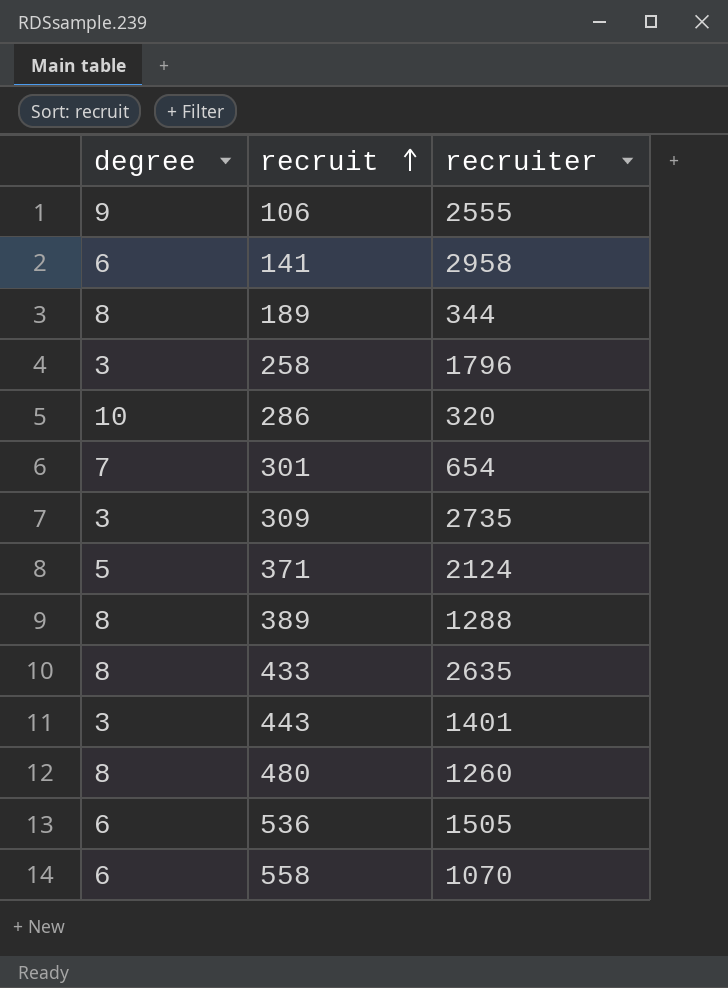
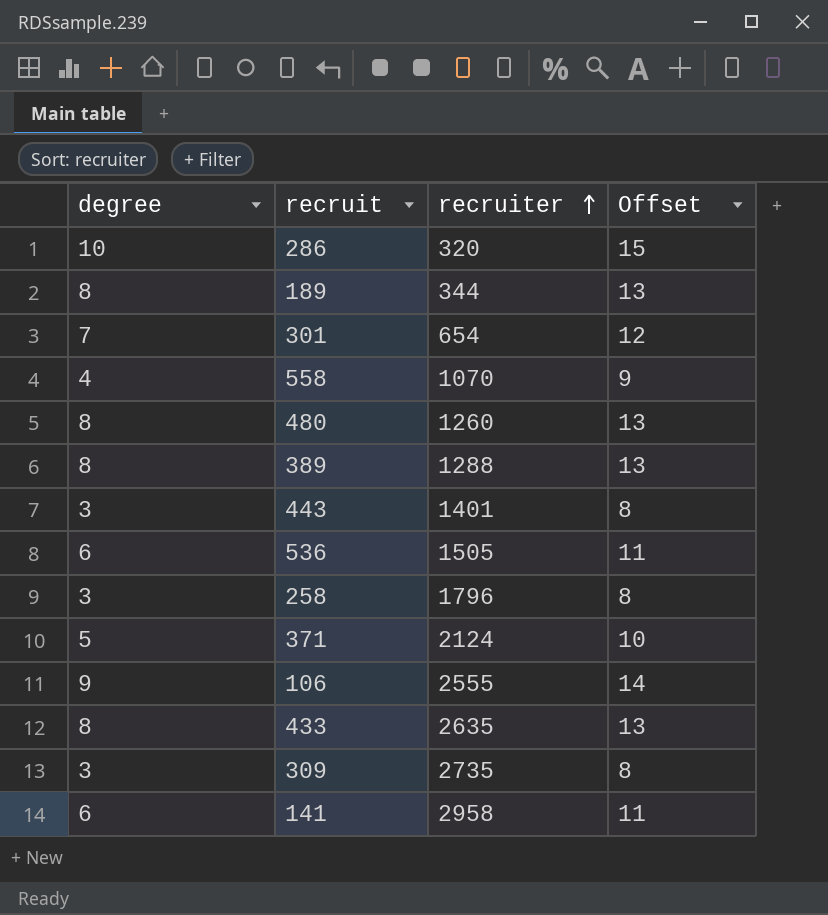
row order: recruit ascending -> recruiter ascending
column Offset | formula: none -> [degree] + 5
558 | degree: 6 -> 4

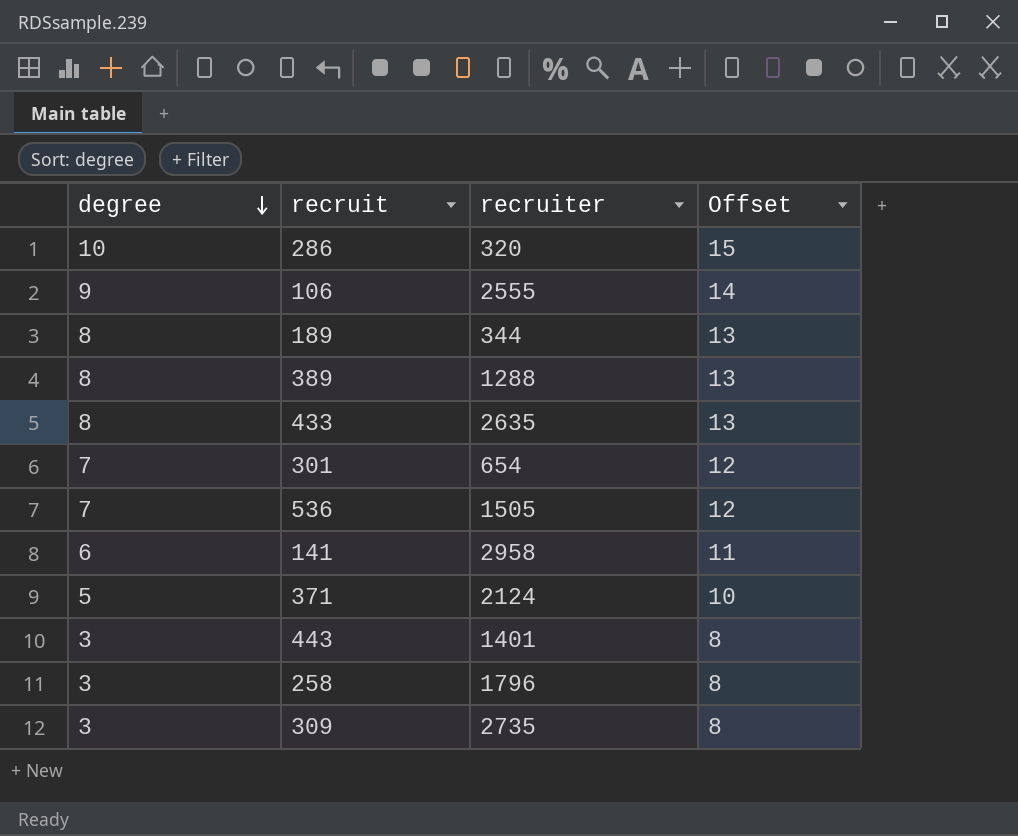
row order: recruiter ascending -> degree descending
row 558: 4 | 1070 | 9 -> none
row 480: 8 | 1260 | 13 -> none
536 | degree: 6 -> 7
536 | Offset: 11 -> 12

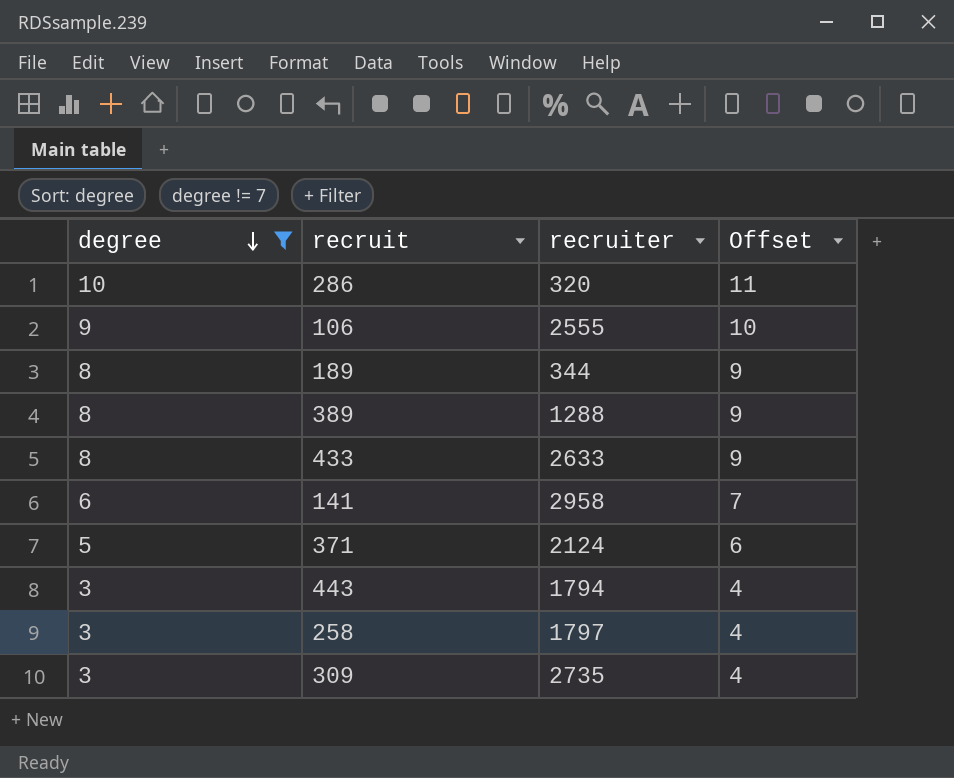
filter: none -> degree != 7
column Offset | formula: [degree] + 5 -> [degree] + 1
433 | recruiter: 2635 -> 2633
443 | recruiter: 1401 -> 1794
258 | recruiter: 1796 -> 1797

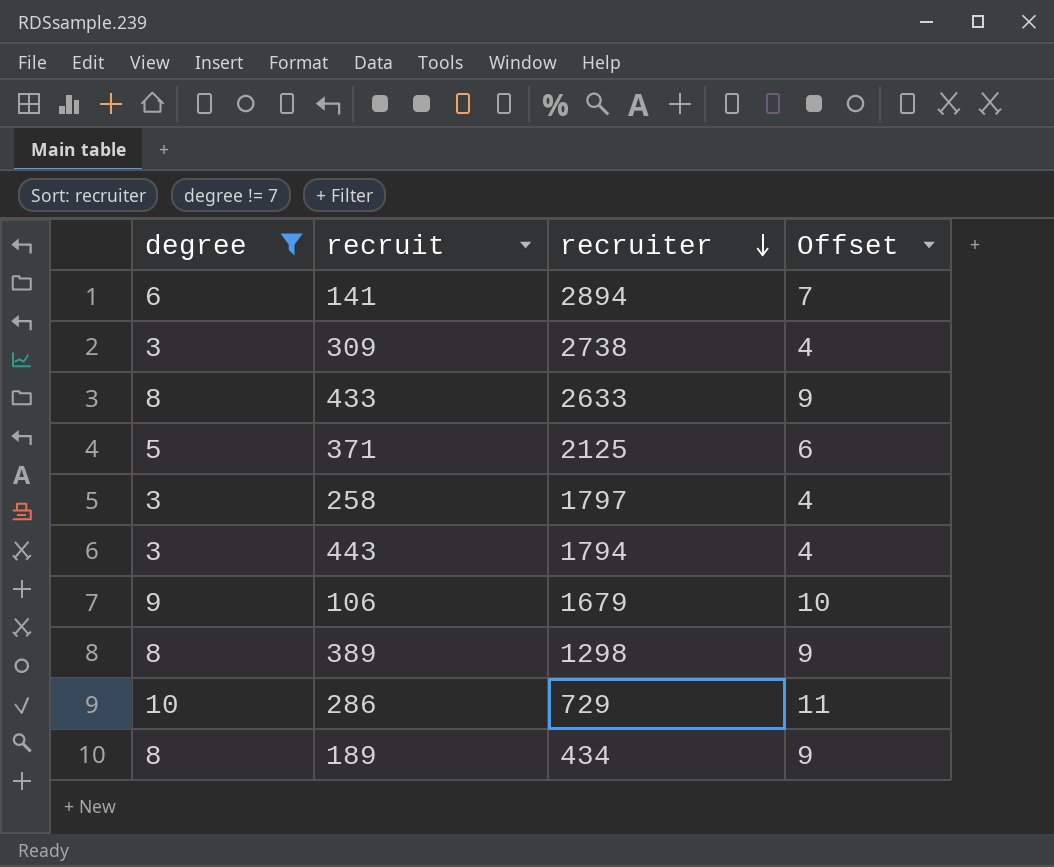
row order: degree descending -> recruiter descending
141 | recruiter: 2958 -> 2894
309 | recruiter: 2735 -> 2738
371 | recruiter: 2124 -> 2125
106 | recruiter: 2555 -> 1679
389 | recruiter: 1288 -> 1298
286 | recruiter: 320 -> 729
189 | recruiter: 344 -> 434

